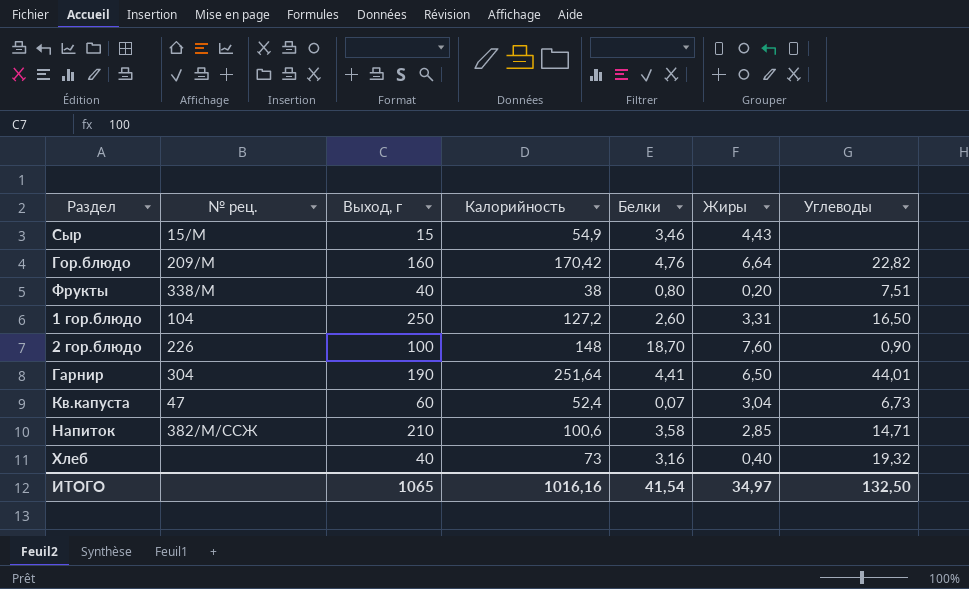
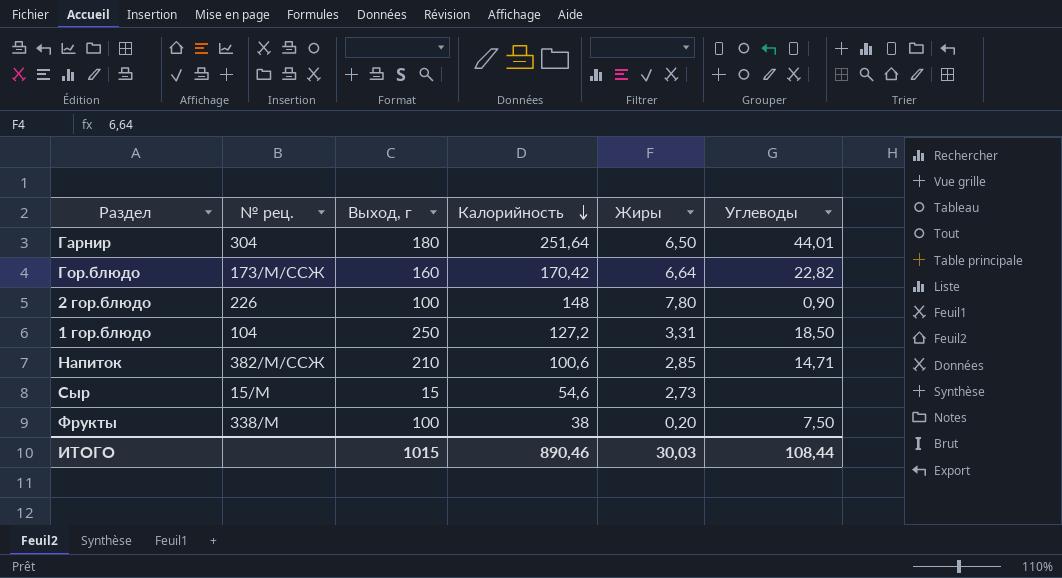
row order: none -> Калорийность descending
column Белки | position: 5 -> none
row Кв.капуста: 47 | 60 | 52,4 | 0,07 | 3,04 | 6,73 -> none
row Хлеб: none | 40 | 73 | 3,16 | 0,40 | 19,32 -> none
Гарнир | Выход, г: 190 -> 180
Гор.блюдо | № рец.: 209/М -> 173/М/ССЖ
2 гор.блюдо | Жиры: 7,60 -> 7,80
1 гор.блюдо | Углеводы: 16,50 -> 18,50
Сыр | Калорийность: 54,9 -> 54,6
Сыр | Жиры: 4,43 -> 2,73
Фрукты | Выход, г: 40 -> 100
Фрукты | Углеводы: 7,51 -> 7,50
ИТОГО | Выход, г: 1065 -> 1015
ИТОГО | Калорийность: 1016,16 -> 890,46
ИТОГО | Жиры: 34,97 -> 30,03
ИТОГО | Углеводы: 132,50 -> 108,44

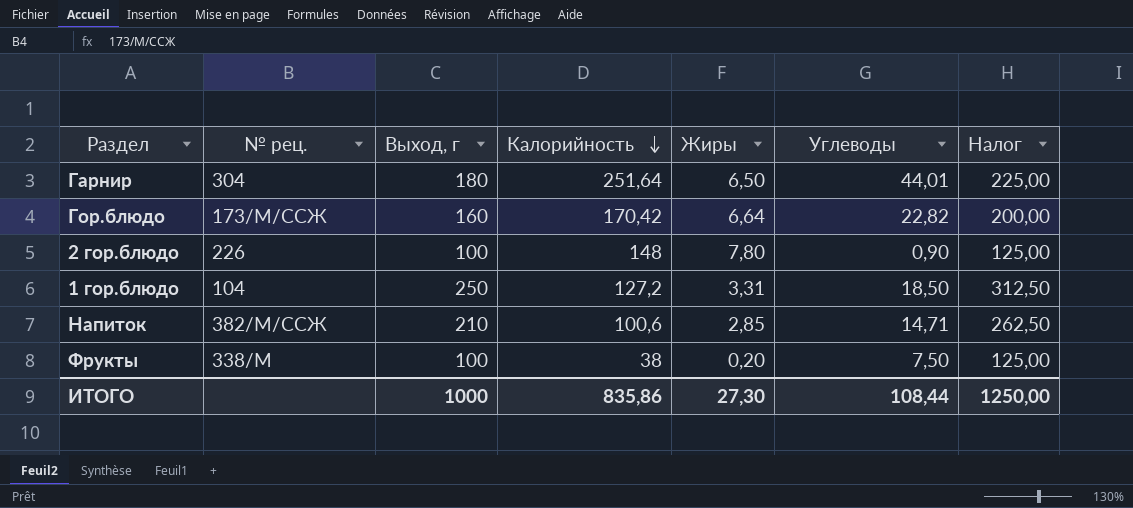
column Налог | formula: none -> [Выход, г] * 1,25
row Сыр: 15/М | 15 | 54,6 | 2,73 | none -> none
ИТОГО | Выход, г: 1015 -> 1000
ИТОГО | Калорийность: 890,46 -> 835,86
ИТОГО | Жиры: 30,03 -> 27,30

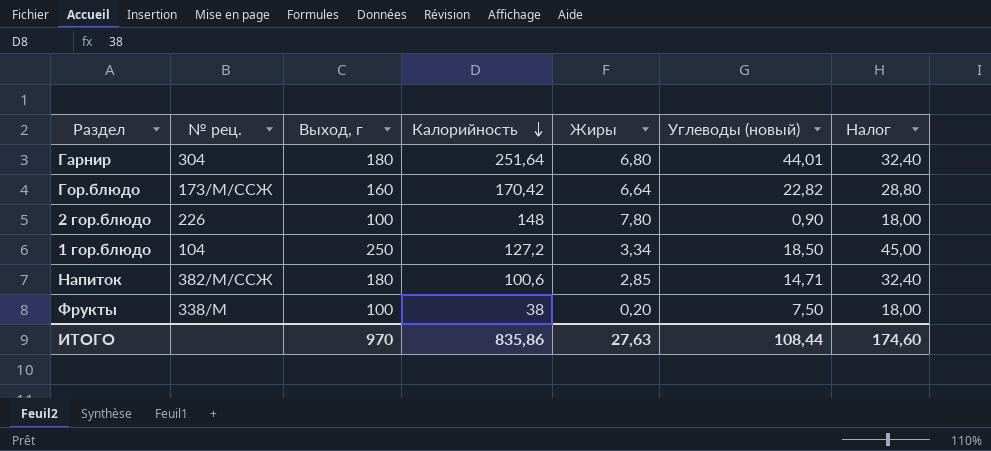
column name: Углеводы -> Углеводы (новый)
column Налог | formula: [Выход, г] * 1,25 -> [Выход, г] * 0,18
Гарнир | Жиры: 6,50 -> 6,80
1 гор.блюдо | Жиры: 3,31 -> 3,34
Напиток | Выход, г: 210 -> 180
ИТОГО | Выход, г: 1000 -> 970
ИТОГО | Жиры: 27,30 -> 27,63
ИТОГО | Налог: 1250,00 -> 174,60

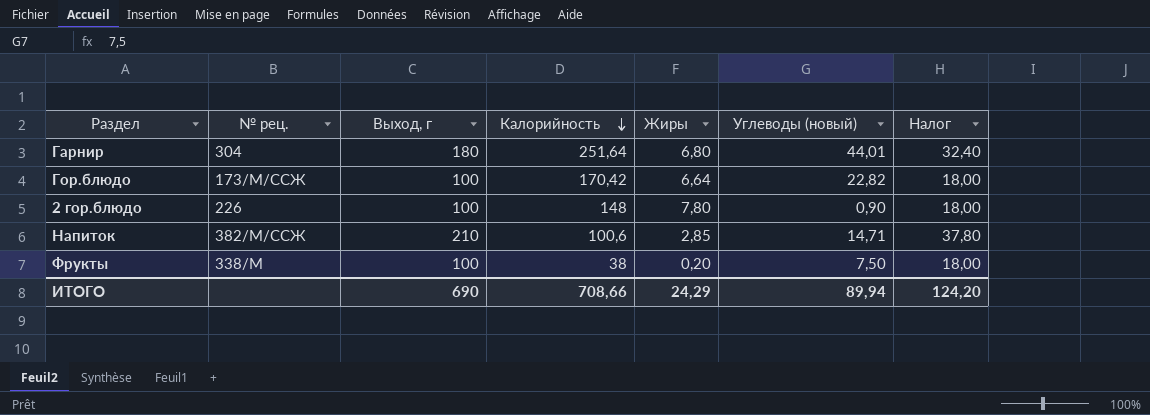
row 1 гор.блюдо: 104 | 250 | 127,2 | 3,34 | 18,50 | 45,00 -> none
Гор.блюдо | Выход, г: 160 -> 100
Гор.блюдо | Налог: 28,80 -> 18,00
Напиток | Выход, г: 180 -> 210
Напиток | Налог: 32,40 -> 37,80
ИТОГО | Выход, г: 970 -> 690
ИТОГО | Калорийность: 835,86 -> 708,66
ИТОГО | Жиры: 27,63 -> 24,29
ИТОГО | Углеводы (новый): 108,44 -> 89,94
ИТОГО | Налог: 174,60 -> 124,20

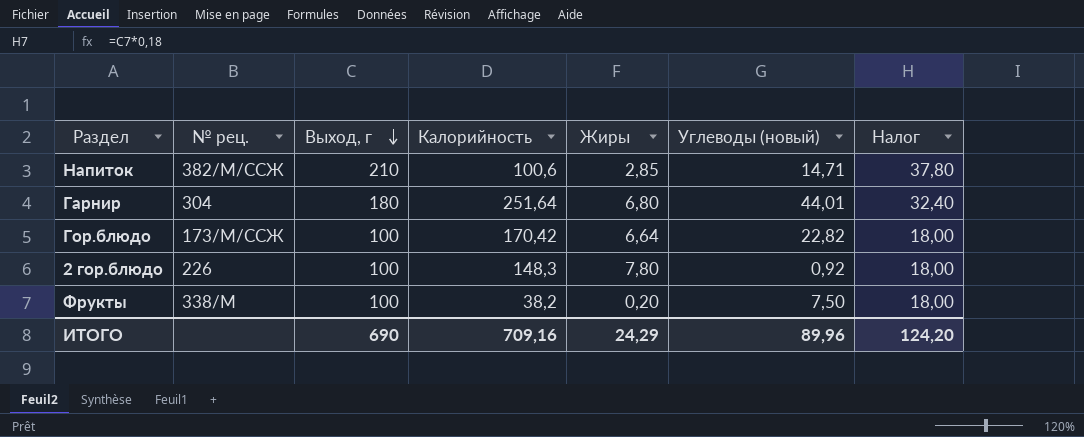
row order: Калорийность descending -> Выход, г descending
2 гор.блюдо | Калорийность: 148 -> 148,3
2 гор.блюдо | Углеводы (новый): 0,90 -> 0,92
Фрукты | Калорийность: 38 -> 38,2
ИТОГО | Калорийность: 708,66 -> 709,16
ИТОГО | Углеводы (новый): 89,94 -> 89,96

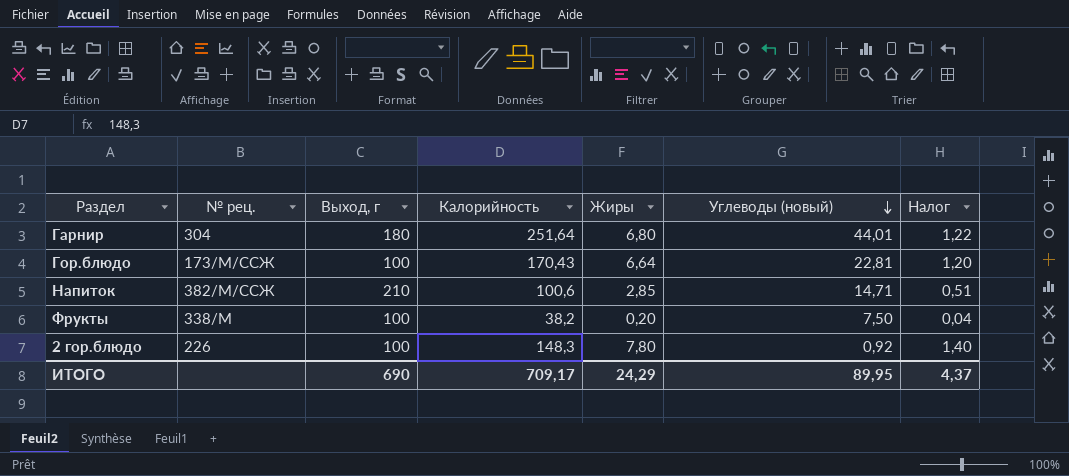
row order: Выход, г descending -> Углеводы (новый) descending
column Налог | formula: [Выход, г] * 0,18 -> [Жиры] * 0,18
Гор.блюдо | Калорийность: 170,42 -> 170,43
Гор.блюдо | Углеводы (новый): 22,82 -> 22,81
ИТОГО | Калорийность: 709,16 -> 709,17
ИТОГО | Углеводы (новый): 89,96 -> 89,95
ИТОГО | Налог: 124,20 -> 4,37

